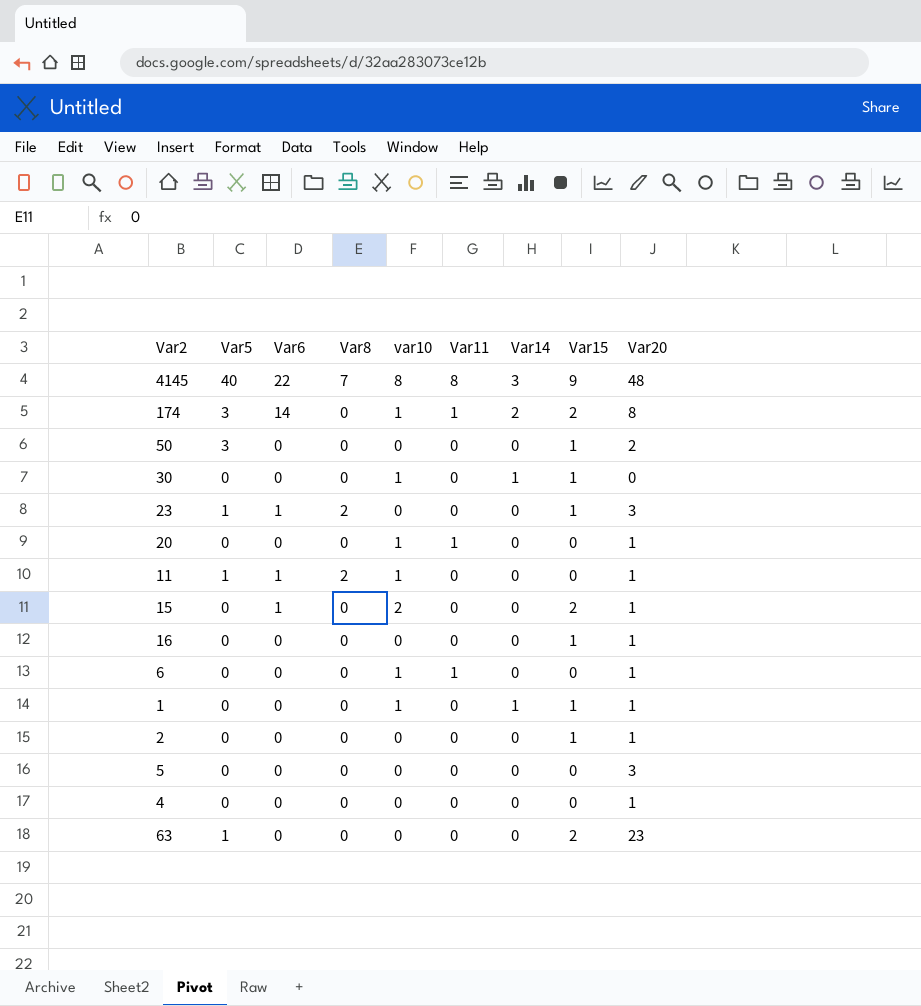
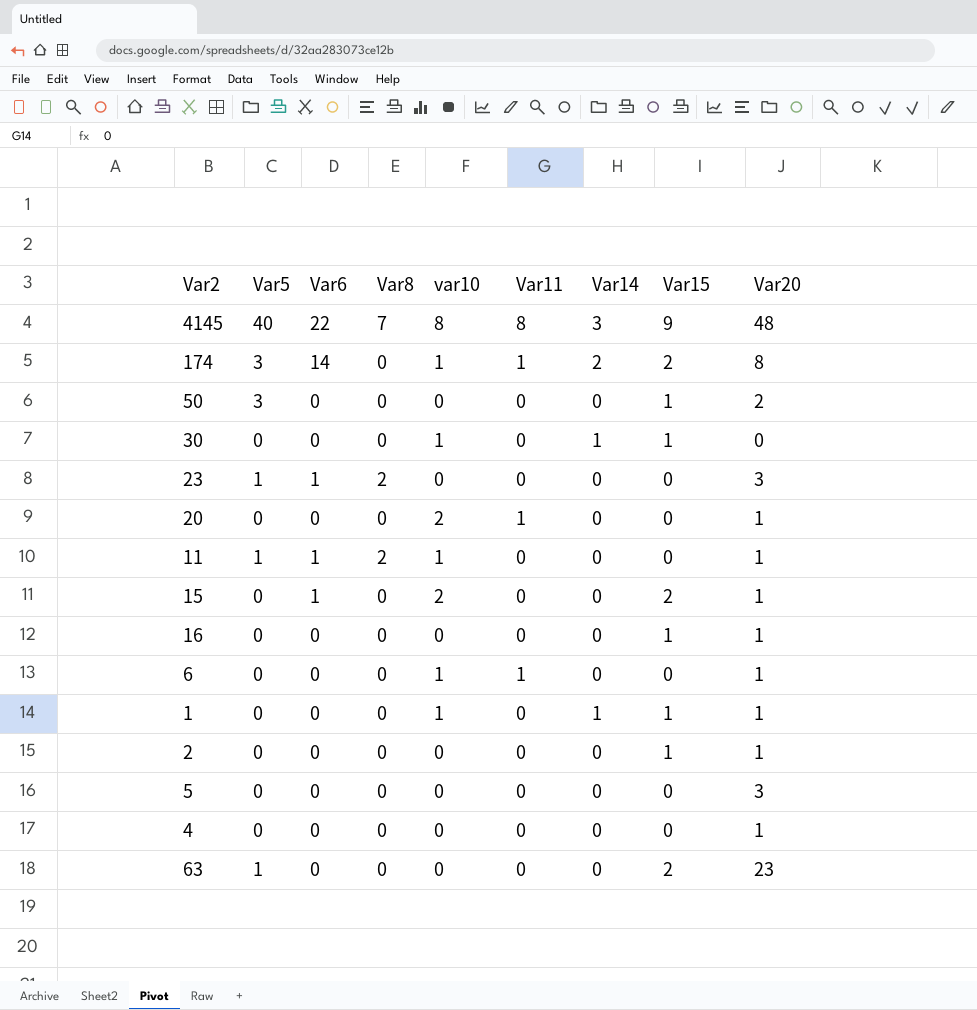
23 | Var15: 1 -> 0
20 | var10: 1 -> 2

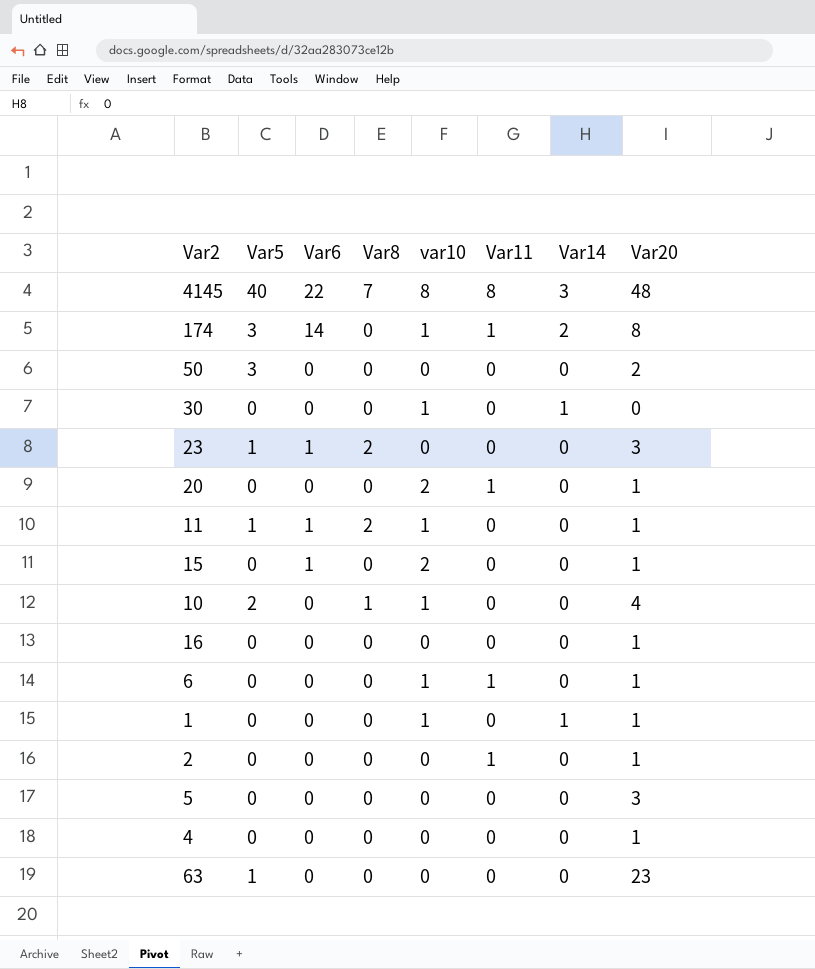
column Var15 | position: 8 -> none
row 10: none -> 2 | 0 | 1 | 1 | 0 | 0 | 4
2 | Var11: 0 -> 1

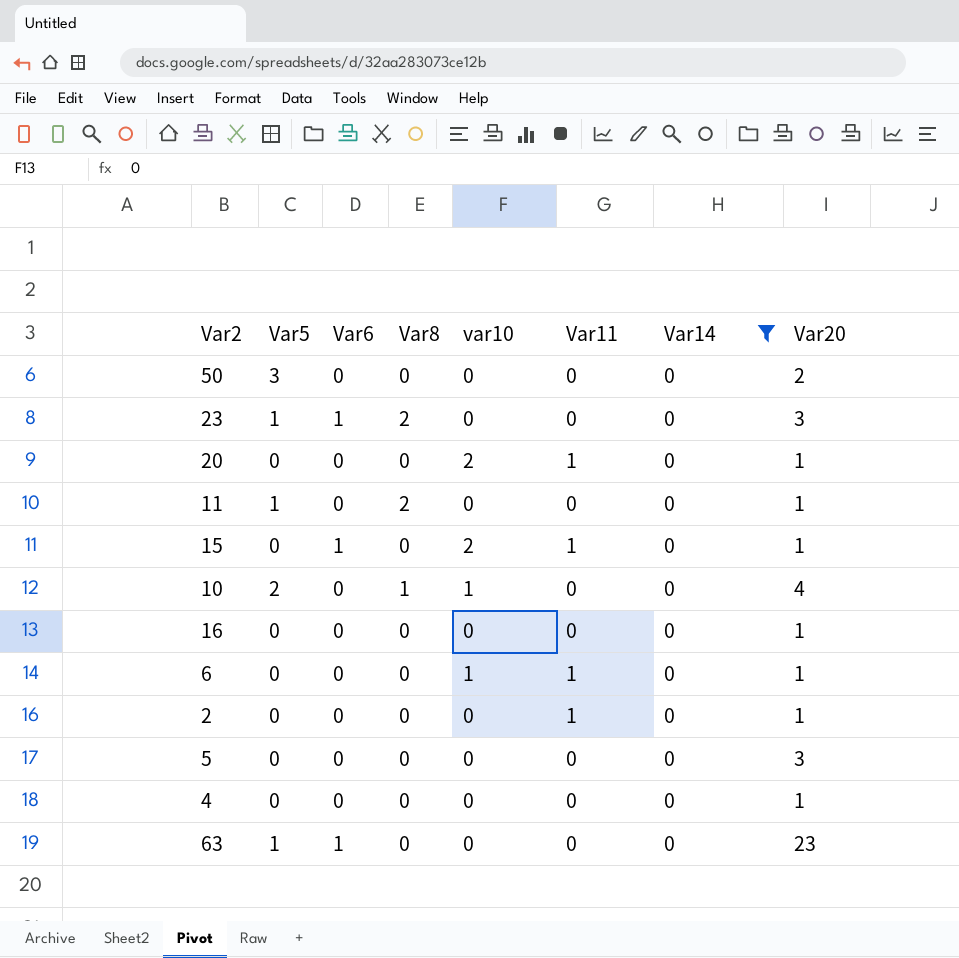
filter: none -> Var14 = 0
11 | Var6: 1 -> 0
11 | var10: 1 -> 0
15 | Var11: 0 -> 1
63 | Var6: 0 -> 1

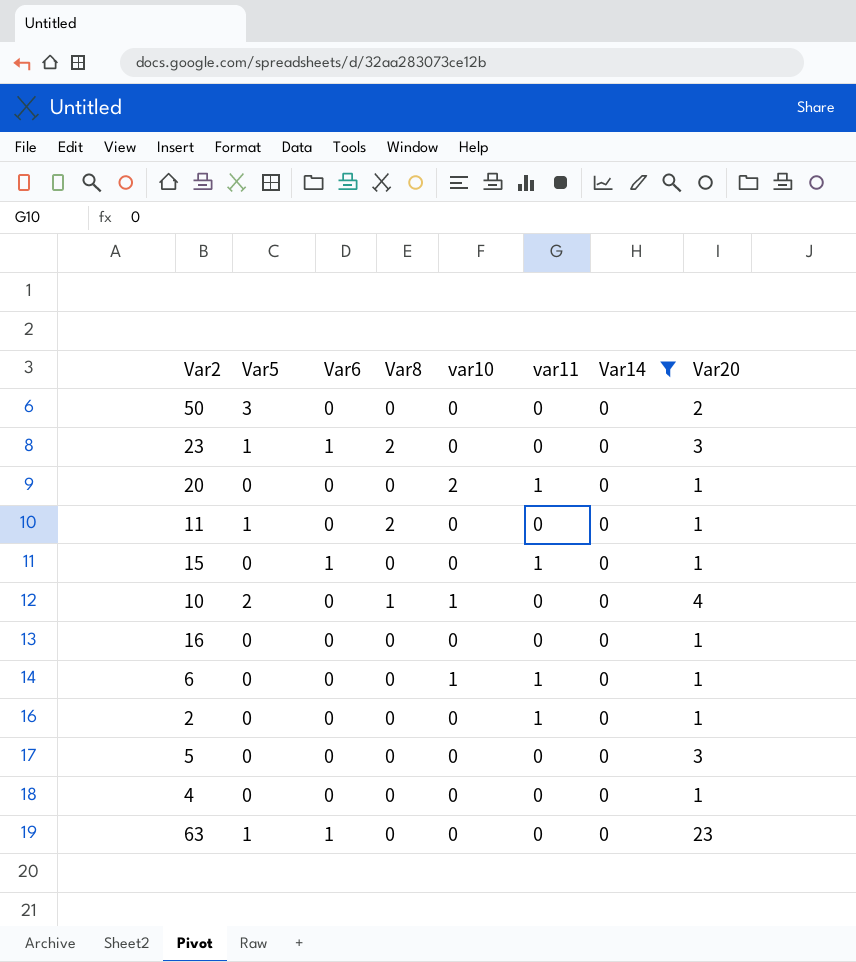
column name: Var11 -> var11
15 | var10: 2 -> 0

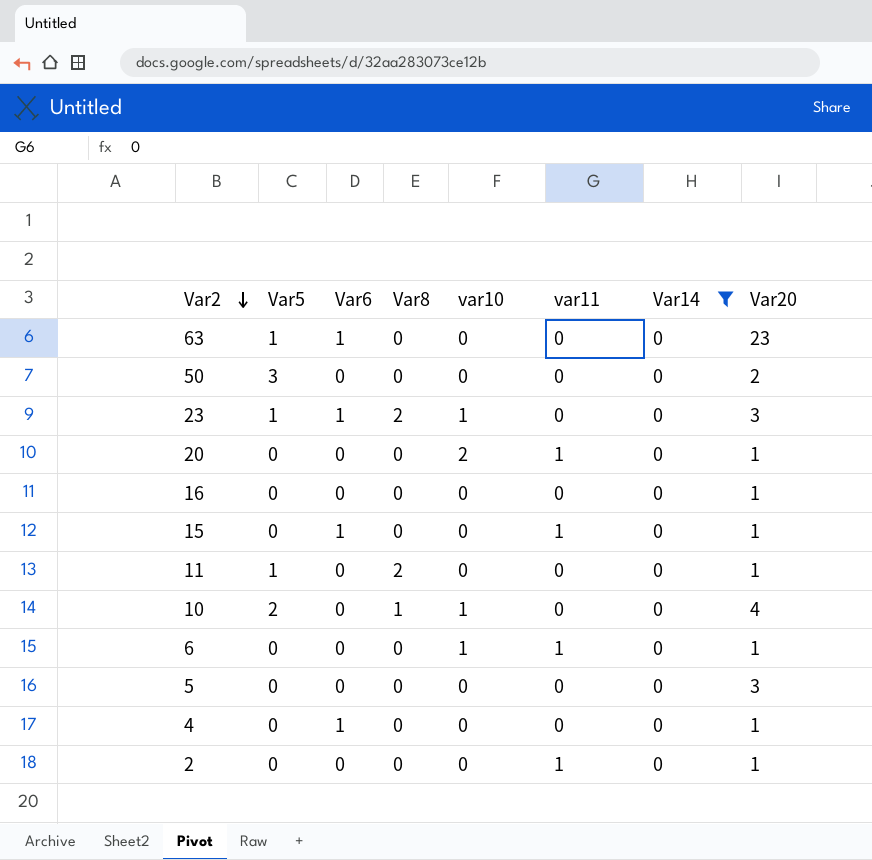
row order: none -> Var2 descending
23 | var10: 0 -> 1
4 | Var6: 0 -> 1

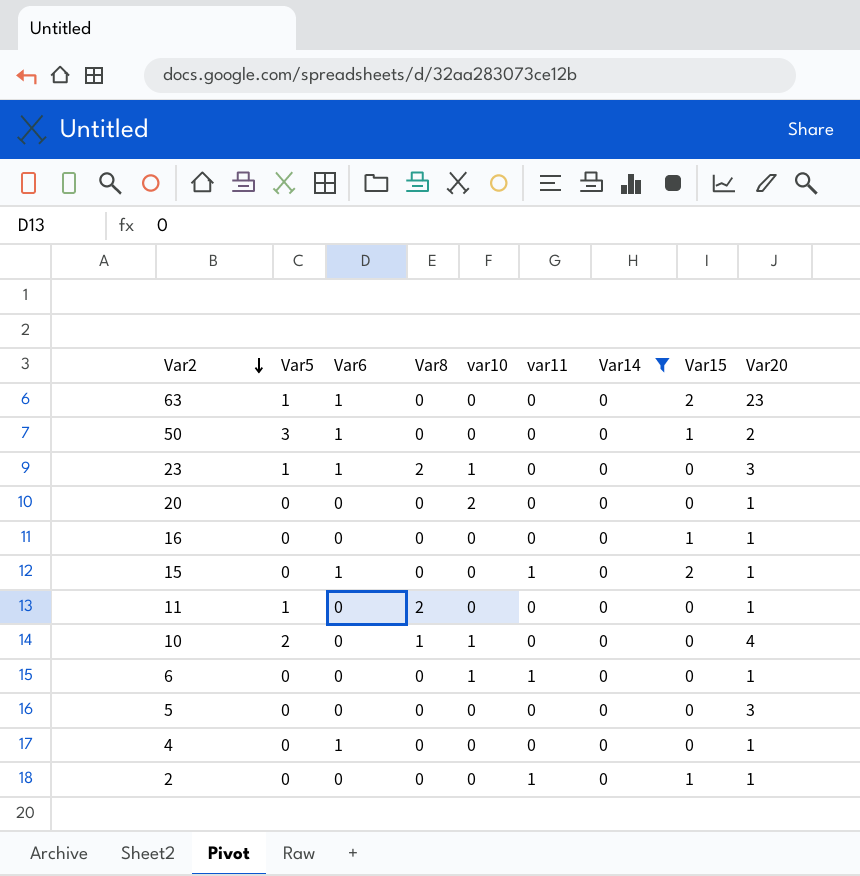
column Var15 | position: none -> 8
50 | Var6: 0 -> 1
20 | var11: 1 -> 0

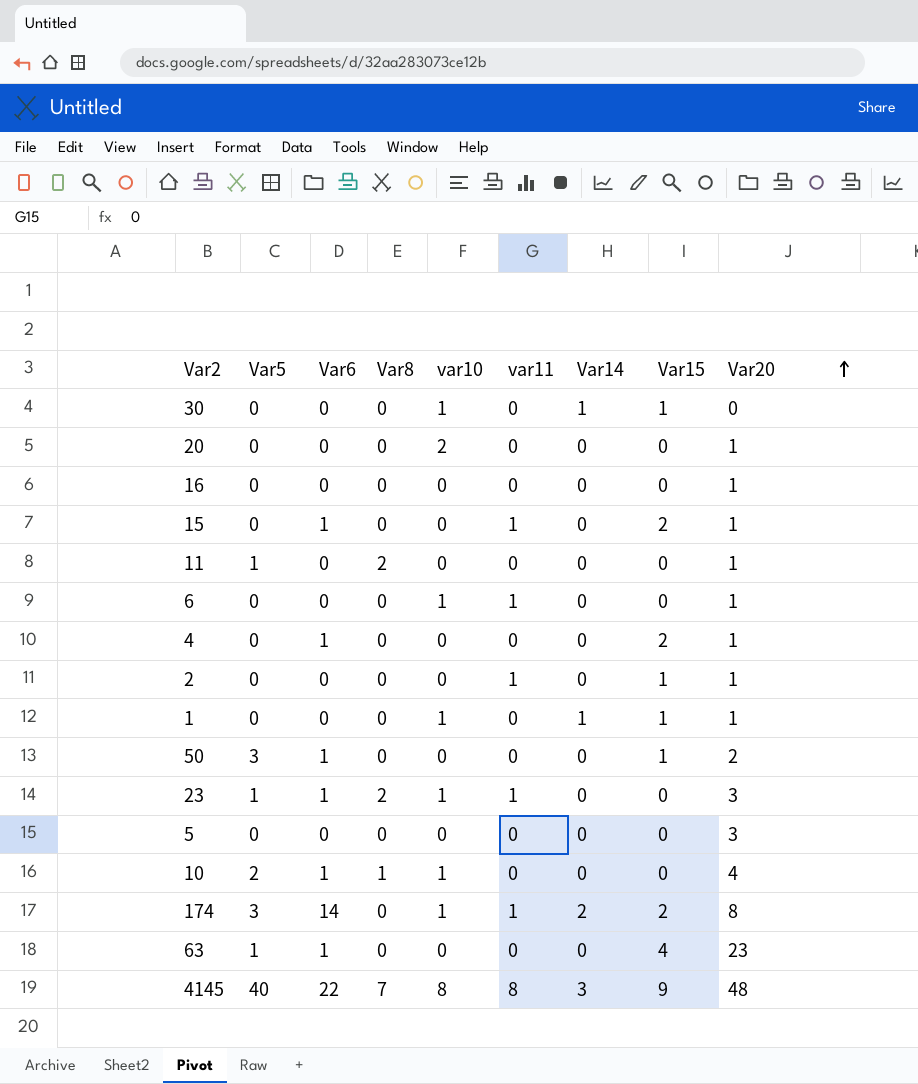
filter: Var14 = 0 -> none
row order: Var2 descending -> Var20 ascending
16 | Var15: 1 -> 0
4 | Var15: 0 -> 2
23 | var11: 0 -> 1
10 | Var6: 0 -> 1
63 | Var15: 2 -> 4

